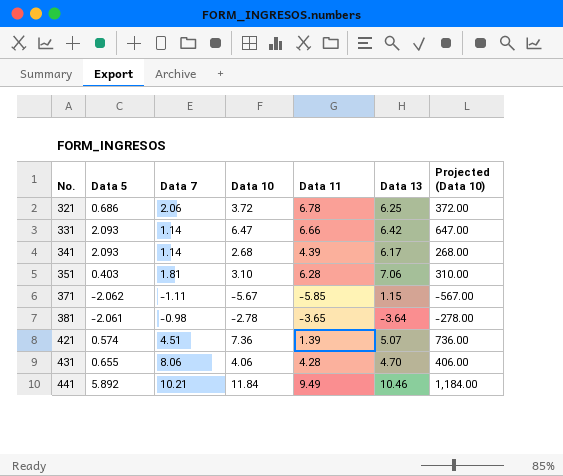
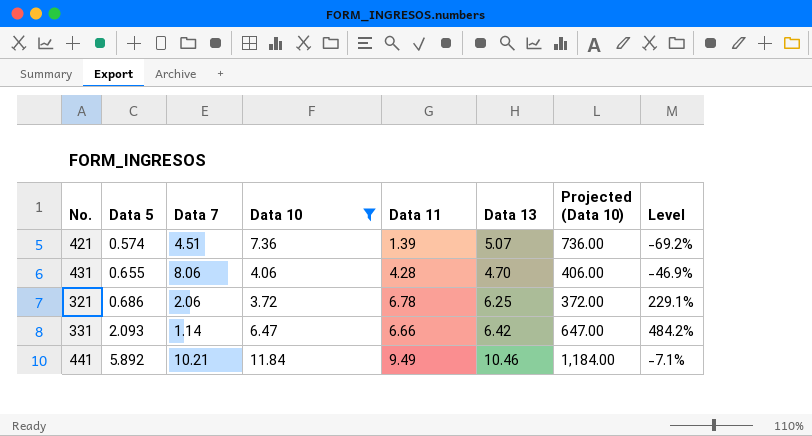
filter: none -> Data 10 >= 3.72
row order: No. ascending -> Data 5 ascending
column Level | formula: none -> ([Data 11] - [Data 7]) / [Data 7]

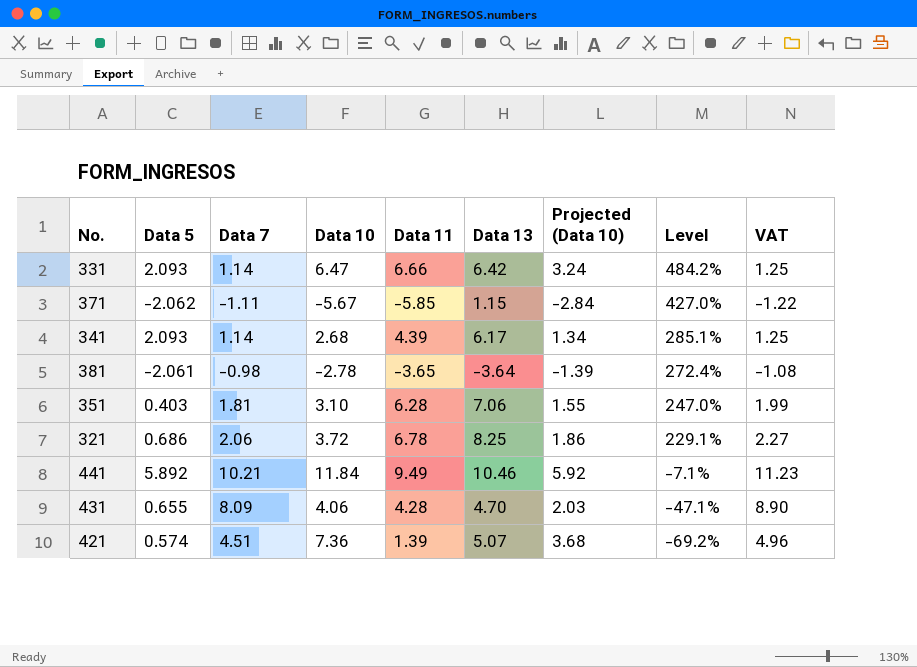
filter: Data 10 >= 3.72 -> none
row order: Data 5 ascending -> Level descending
column Projected (Data 10) | formula: [Data 10] * 100 -> [Data 10] * 0.5
column VAT | formula: none -> [Data 7] * 1.1
321 | Data 13: 6.25 -> 8.25
431 | Data 7: 8.06 -> 8.09
431 | Level: -46.9% -> -47.1%

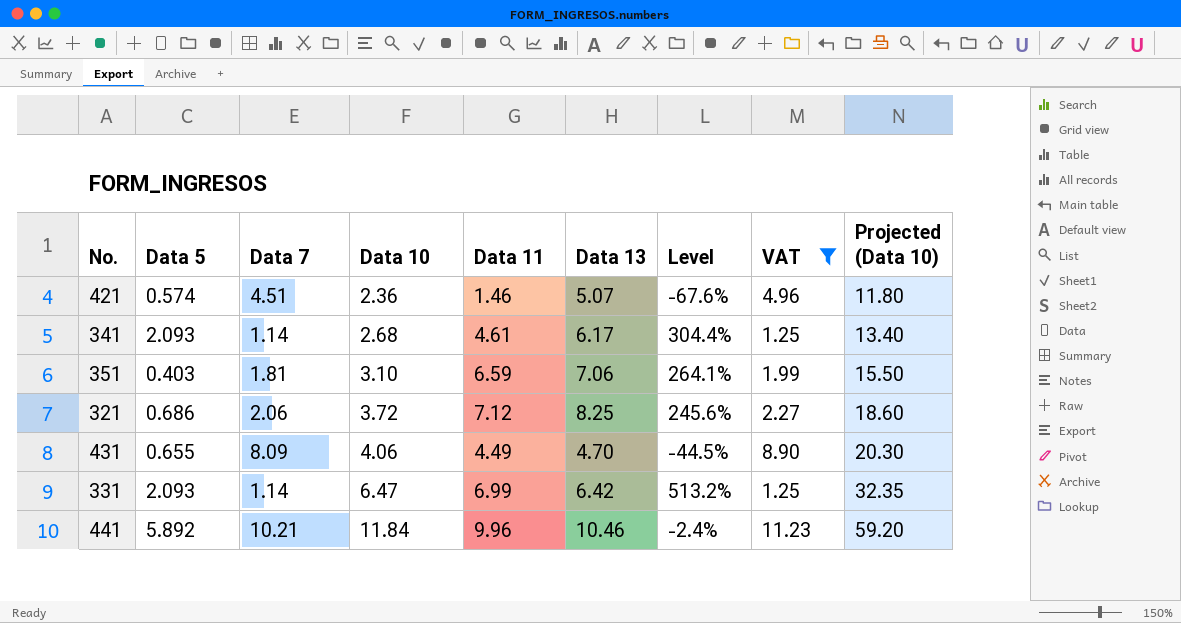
filter: none -> VAT >= 1.25
row order: Level descending -> Data 10 ascending
column Projected (Data 10) | formula: [Data 10] * 0.5 -> [Data 10] * 5
column Projected (Data 10) | position: 7 -> 9
421 | Data 10: 7.36 -> 2.36
421 | Data 11: 1.39 -> 1.46
421 | Level: -69.2% -> -67.6%
341 | Data 11: 4.39 -> 4.61
341 | Level: 285.1% -> 304.4%
351 | Data 11: 6.28 -> 6.59
351 | Level: 247.0% -> 264.1%
321 | Data 11: 6.78 -> 7.12
321 | Level: 229.1% -> 245.6%
431 | Data 11: 4.28 -> 4.49
431 | Level: -47.1% -> -44.5%
331 | Data 11: 6.66 -> 6.99
331 | Level: 484.2% -> 513.2%
441 | Data 11: 9.49 -> 9.96
441 | Level: -7.1% -> -2.4%

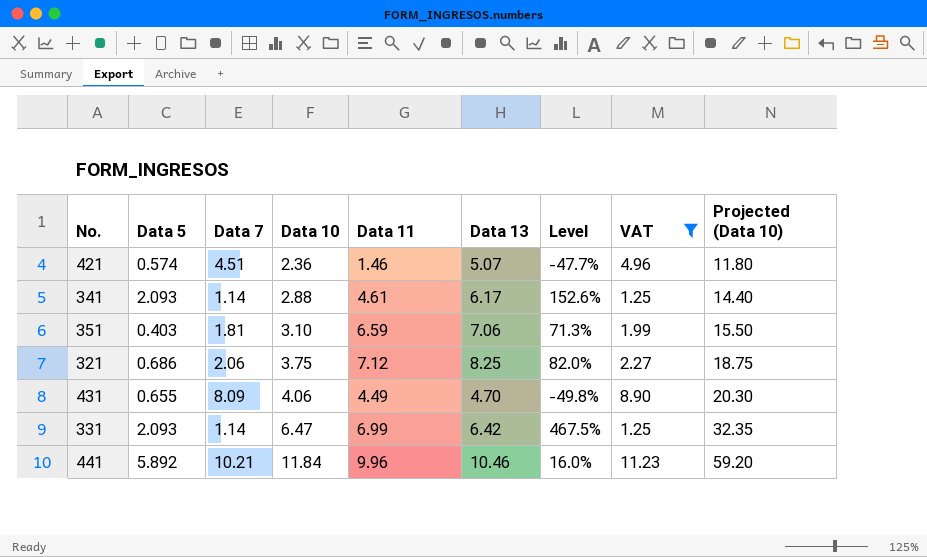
column Level | formula: ([Data 11] - [Data 7]) / [Data 7] -> ([Data 10] - [Data 7]) / [Data 7]
341 | Data 10: 2.68 -> 2.88
341 | Projected (Data 10): 13.40 -> 14.40
321 | Data 10: 3.72 -> 3.75
321 | Projected (Data 10): 18.60 -> 18.75

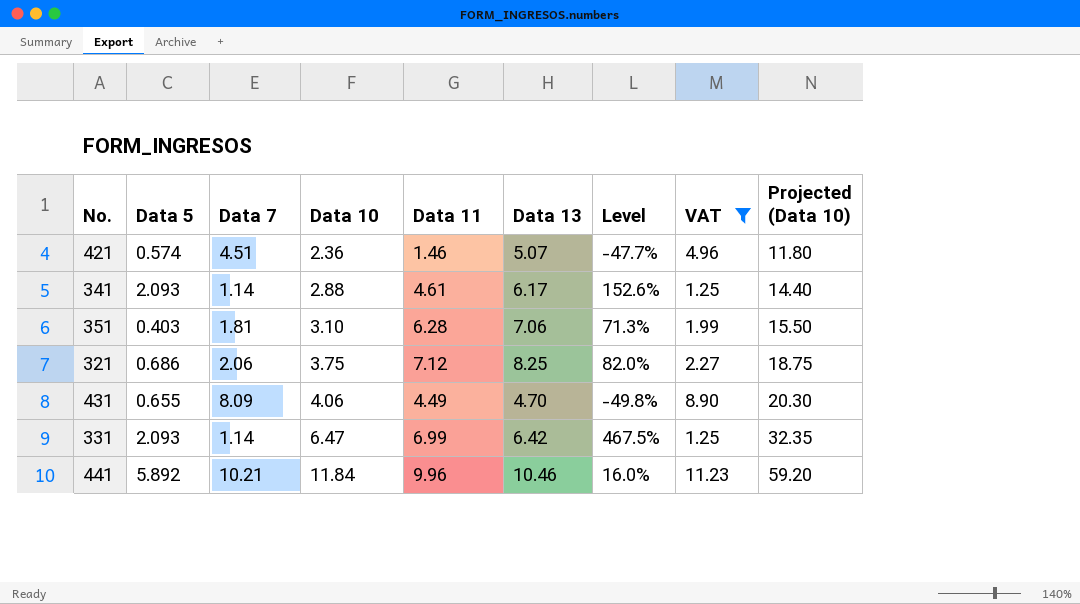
351 | Data 11: 6.59 -> 6.28

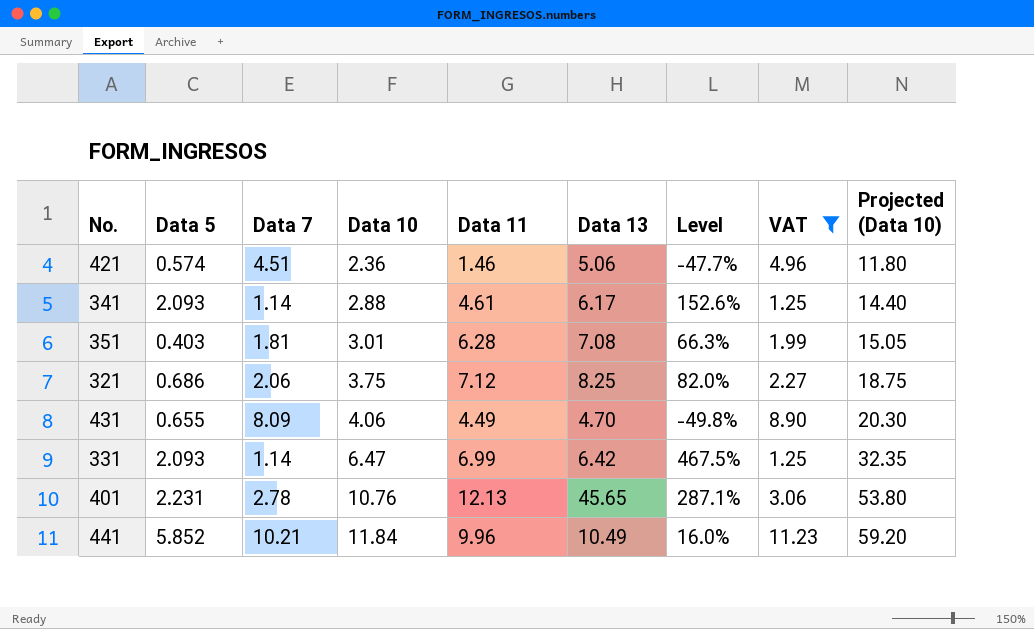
421 | Data 13: 5.07 -> 5.06
351 | Data 10: 3.10 -> 3.01
351 | Data 13: 7.06 -> 7.08
351 | Level: 71.3% -> 66.3%
351 | Projected (Data 10): 15.50 -> 15.05
row 401: none -> 2.231 | 2.78 | 10.76 | 12.13 | 45.65 | 287.1% | 3.06 | 53.80
441 | Data 5: 5.892 -> 5.852
441 | Data 13: 10.46 -> 10.49

